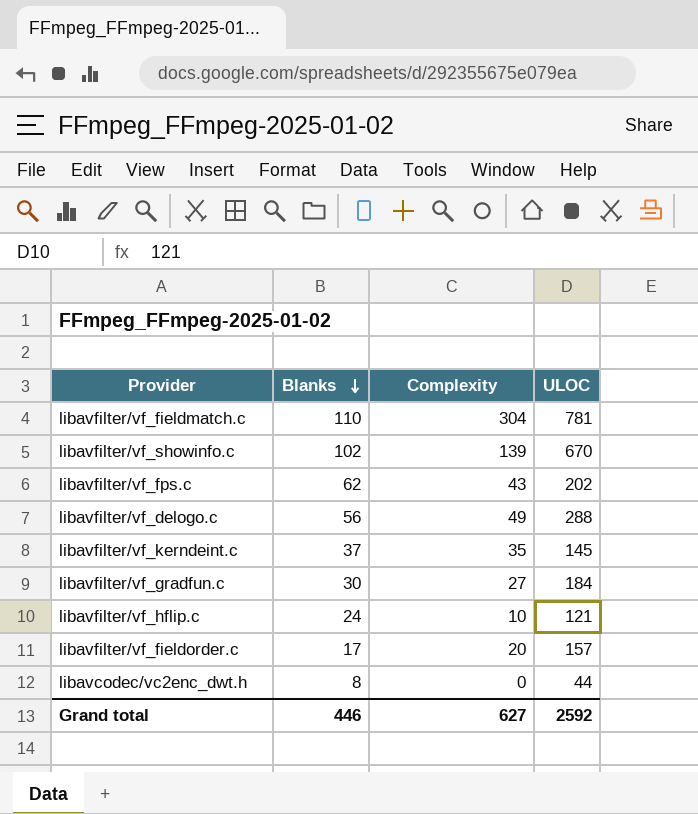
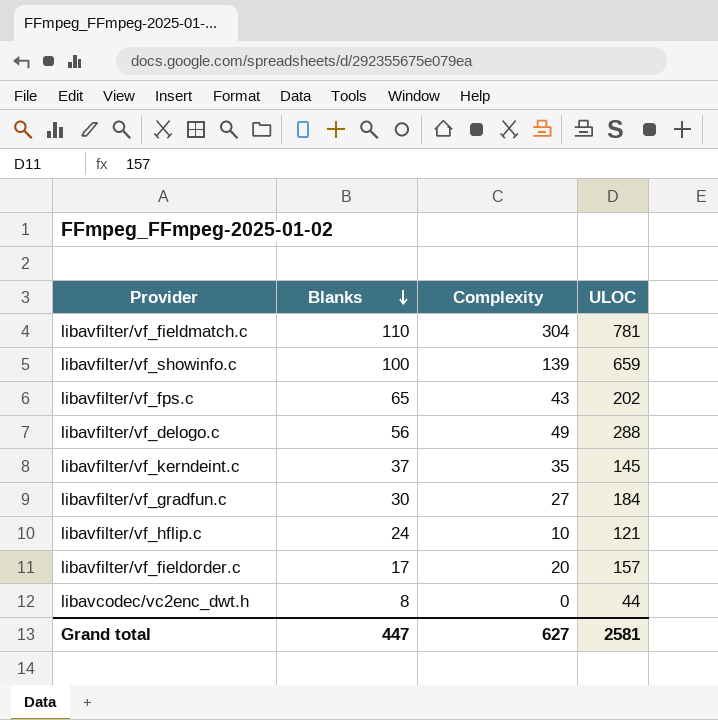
libavfilter/vf_showinfo.c | Blanks: 102 -> 100
libavfilter/vf_showinfo.c | ULOC: 670 -> 659
libavfilter/vf_fps.c | Blanks: 62 -> 65
Grand total | Blanks: 446 -> 447
Grand total | ULOC: 2592 -> 2581

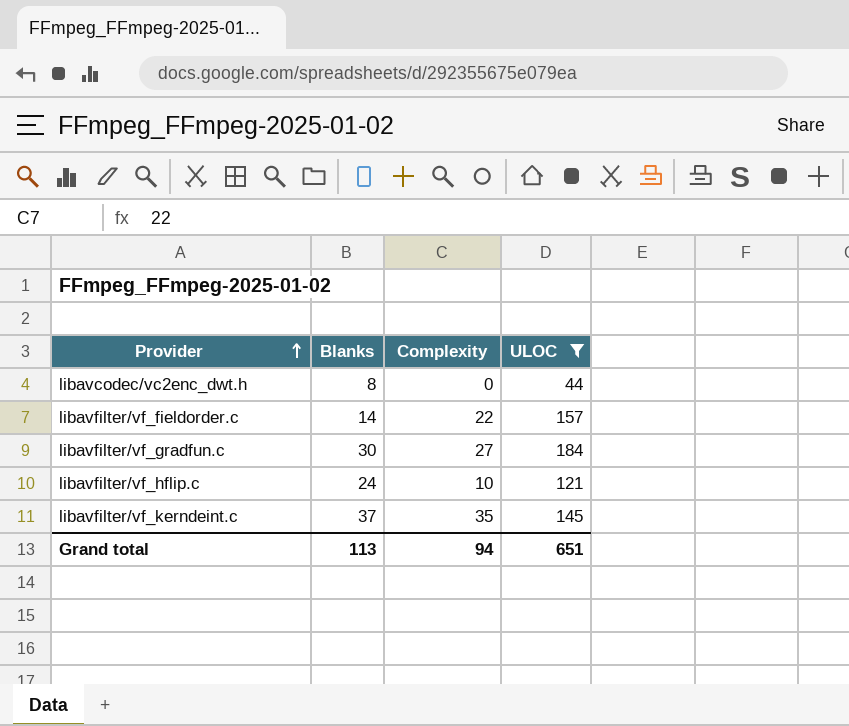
filter: none -> ULOC <= 184
row order: Blanks descending -> Provider ascending
libavfilter/vf_fieldorder.c | Blanks: 17 -> 14
libavfilter/vf_fieldorder.c | Complexity: 20 -> 22
Grand total | Blanks: 447 -> 113
Grand total | Complexity: 627 -> 94
Grand total | ULOC: 2581 -> 651

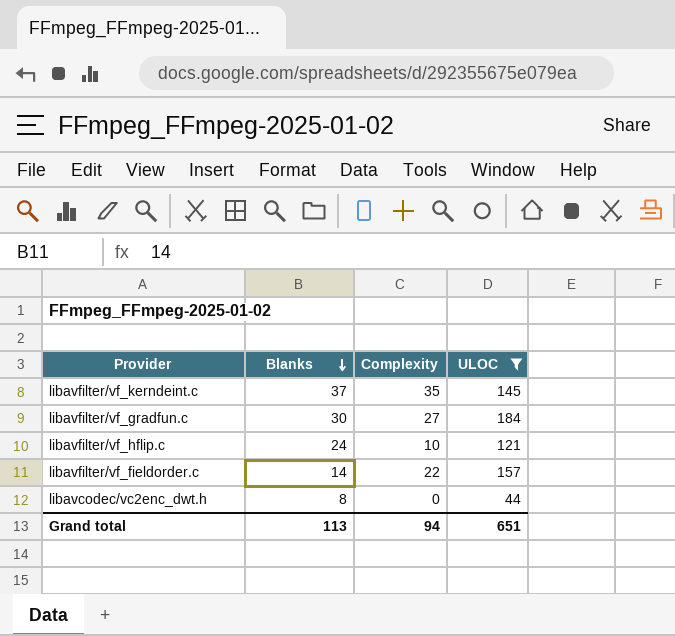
row order: Provider ascending -> Blanks descending

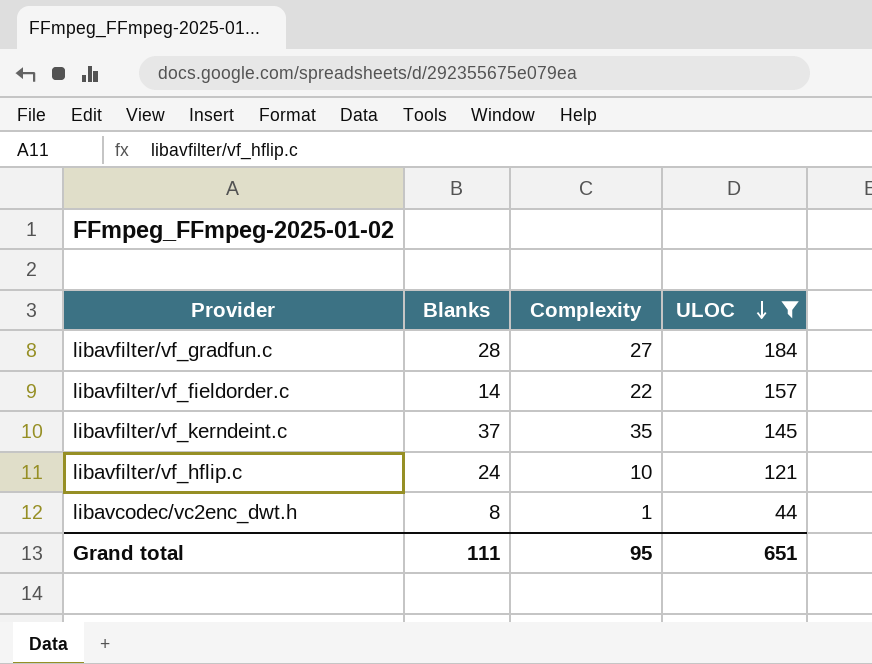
row order: Blanks descending -> ULOC descending
libavfilter/vf_gradfun.c | Blanks: 30 -> 28
libavcodec/vc2enc_dwt.h | Complexity: 0 -> 1
Grand total | Blanks: 113 -> 111
Grand total | Complexity: 94 -> 95

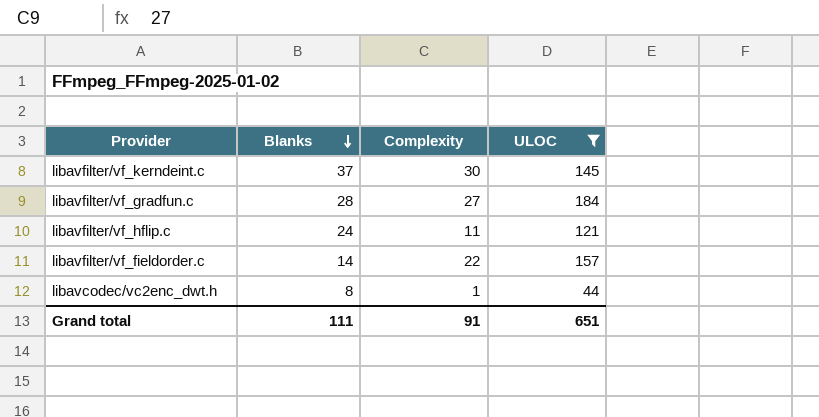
row order: ULOC descending -> Blanks descending
libavfilter/vf_kerndeint.c | Complexity: 35 -> 30
libavfilter/vf_hflip.c | Complexity: 10 -> 11
Grand total | Complexity: 95 -> 91

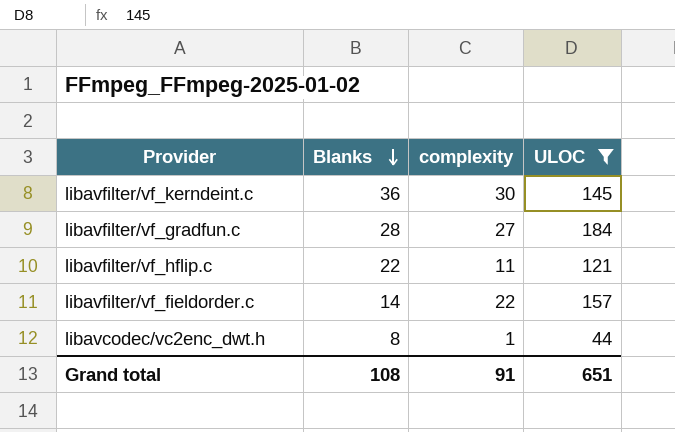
column name: Complexity -> complexity
libavfilter/vf_kerndeint.c | Blanks: 37 -> 36
libavfilter/vf_hflip.c | Blanks: 24 -> 22
Grand total | Blanks: 111 -> 108

